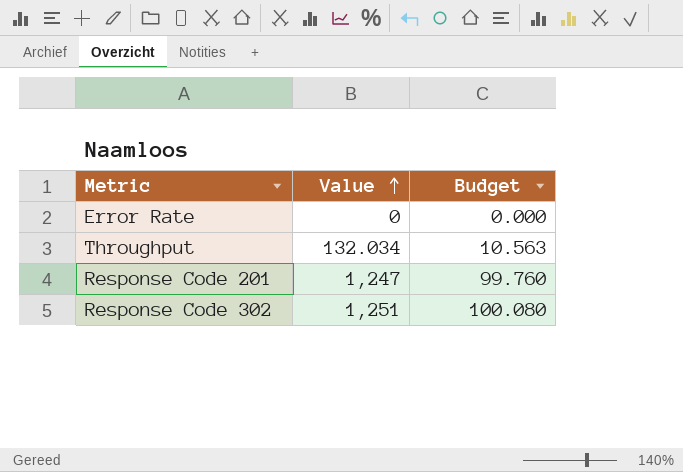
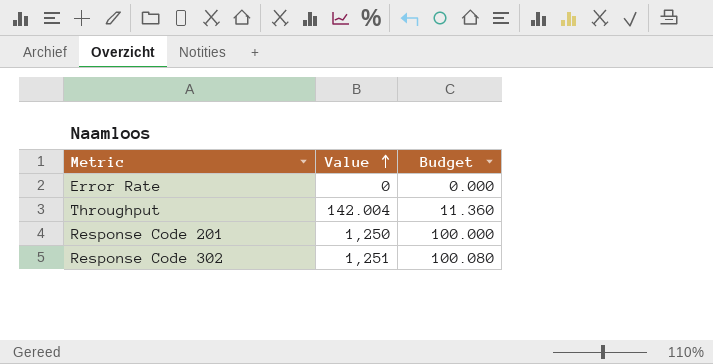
Throughput | Value: 132.034 -> 142.004
Throughput | Budget: 10.563 -> 11.360
Response Code 201 | Value: 1,247 -> 1,250
Response Code 201 | Budget: 99.760 -> 100.000

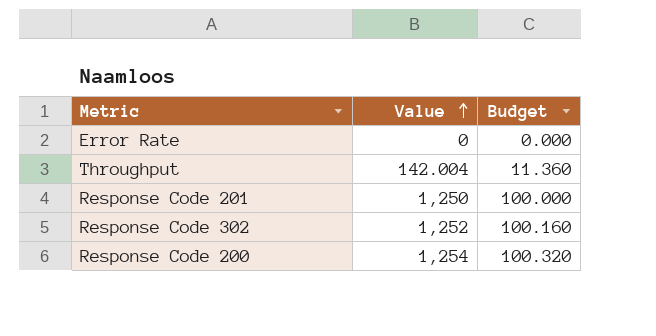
Response Code 302 | Value: 1,251 -> 1,252
Response Code 302 | Budget: 100.080 -> 100.160
row Response Code 200: none -> 1,254 | 100.320

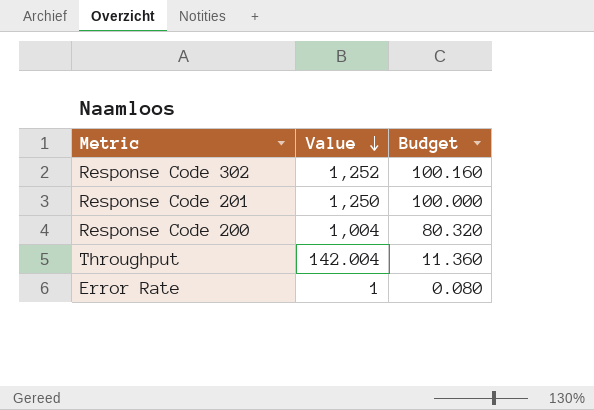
row order: Value ascending -> Value descending
Response Code 200 | Value: 1,254 -> 1,004
Response Code 200 | Budget: 100.320 -> 80.320
Error Rate | Value: 0 -> 1
Error Rate | Budget: 0.000 -> 0.080

